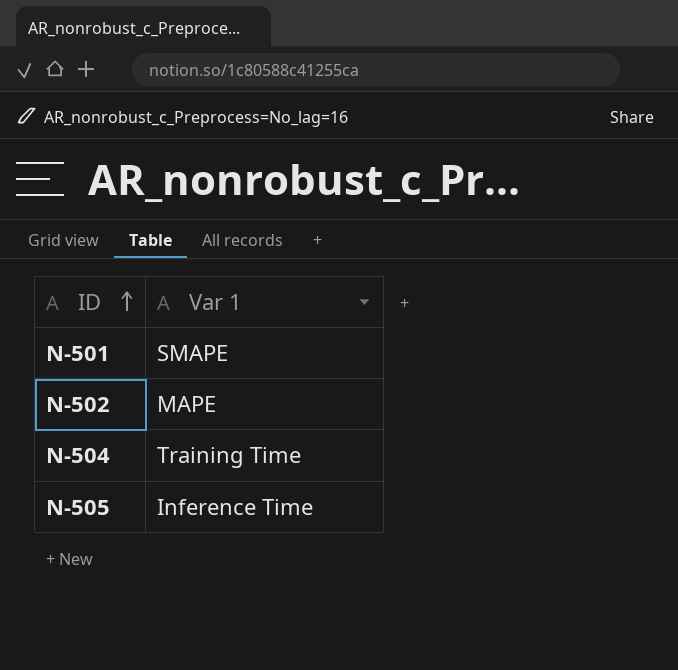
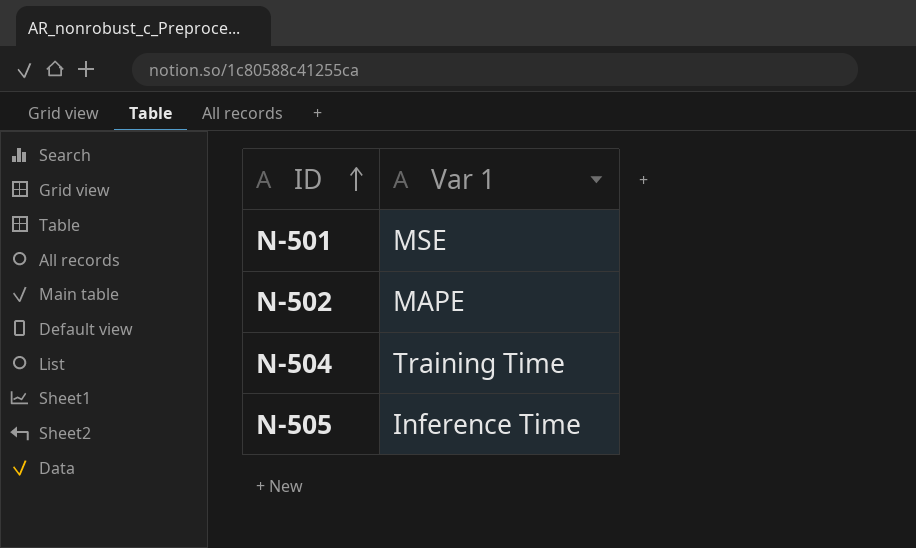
N-501 | Var 1: SMAPE -> MSE

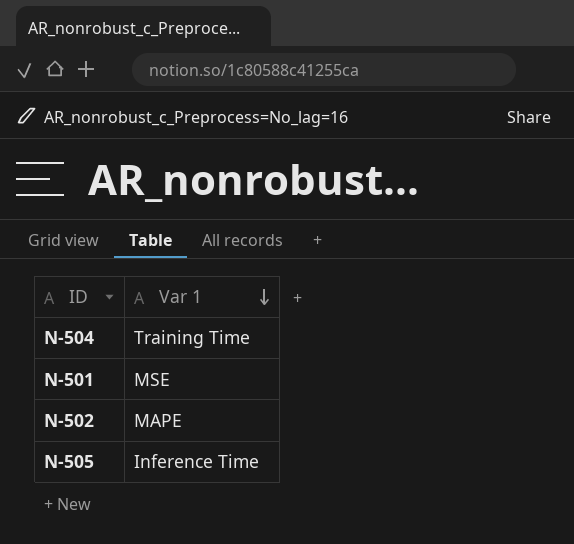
row order: ID ascending -> Var 1 descending

